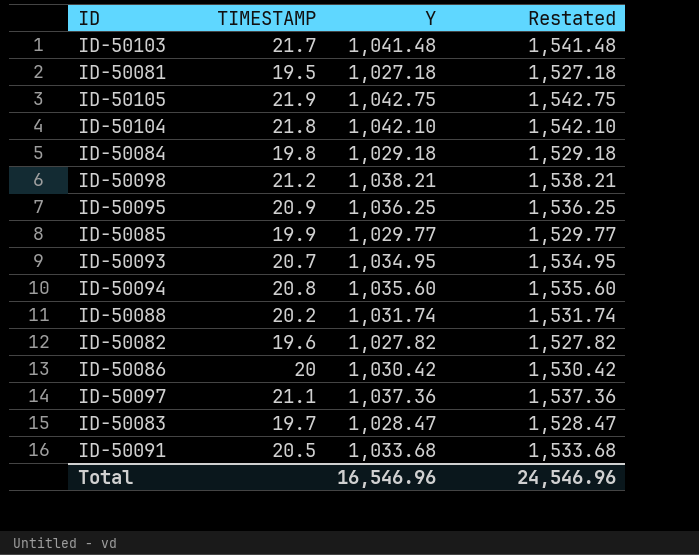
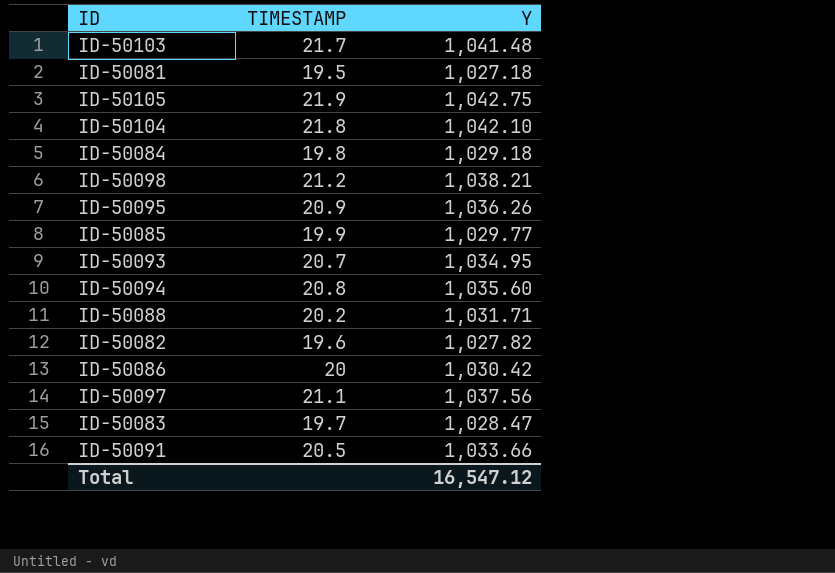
column Restated | formula: [Y] + 500 -> none
ID-50095 | Y: 1,036.25 -> 1,036.26
ID-50088 | Y: 1,031.74 -> 1,031.71
ID-50097 | Y: 1,037.36 -> 1,037.56
ID-50091 | Y: 1,033.68 -> 1,033.66
Total | Y: 16,546.96 -> 16,547.12

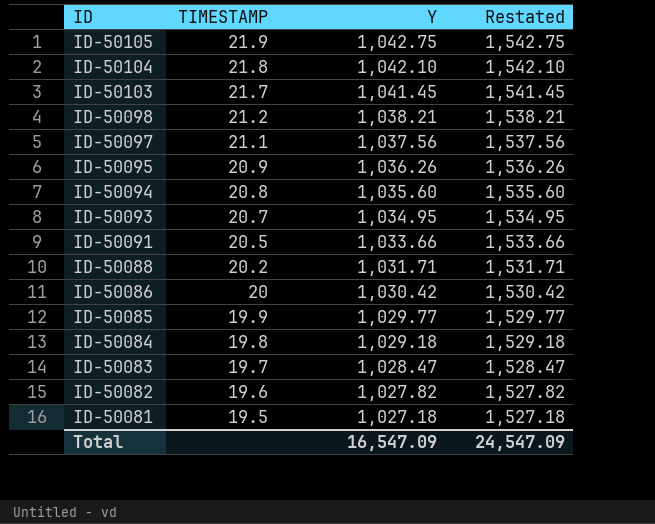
row order: none -> ID descending
column Restated | formula: none -> [Y] + 500
ID-50103 | Y: 1,041.48 -> 1,041.45
Total | Y: 16,547.12 -> 16,547.09

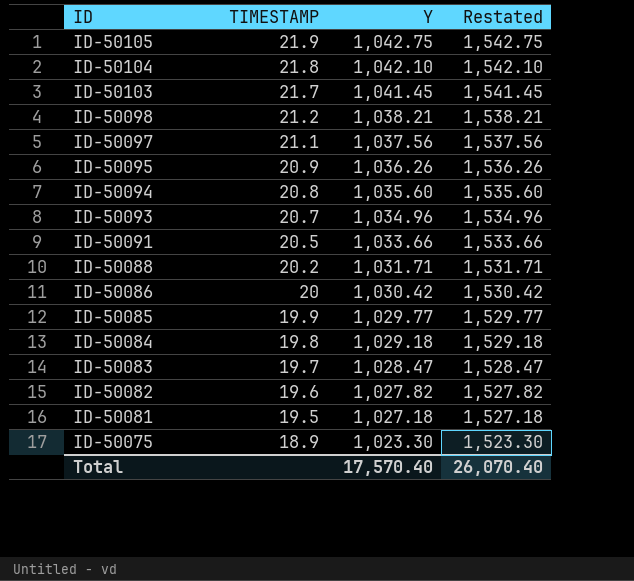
ID-50093 | Y: 1,034.95 -> 1,034.96
ID-50093 | Restated: 1,534.95 -> 1,534.96
row ID-50075: none -> 18.9 | 1,023.30 | 1,523.30
Total | Y: 16,547.09 -> 17,570.40
Total | Restated: 24,547.09 -> 26,070.40

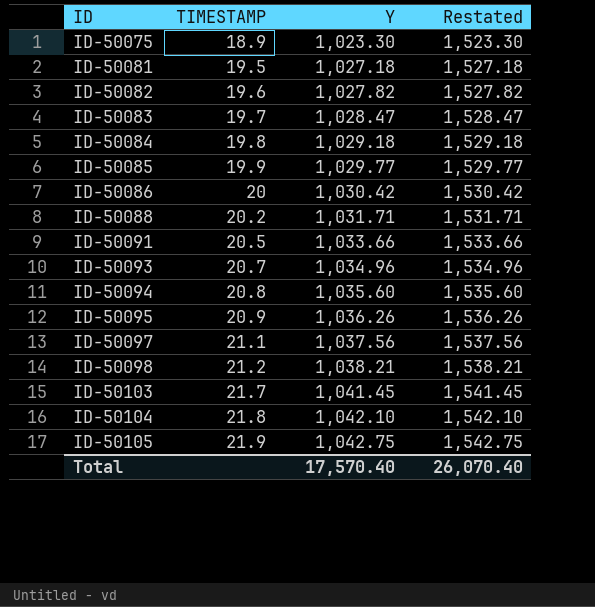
row order: ID descending -> ID ascending

